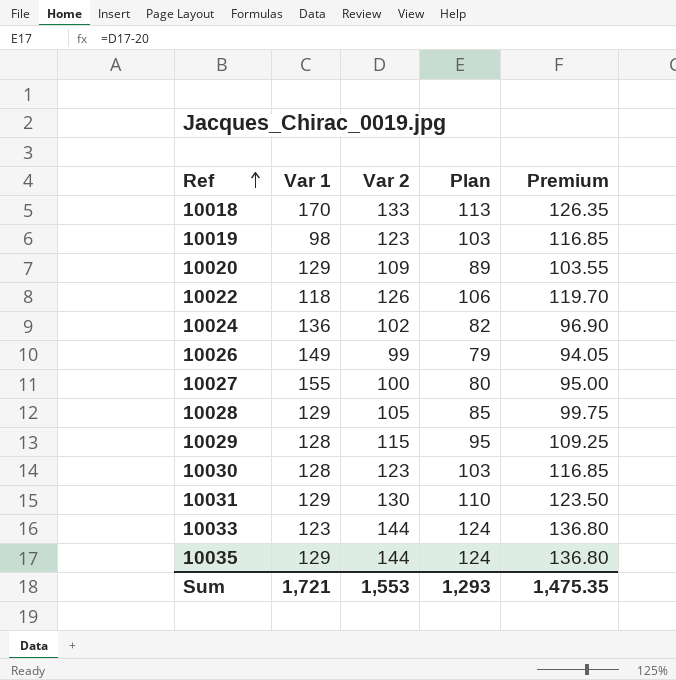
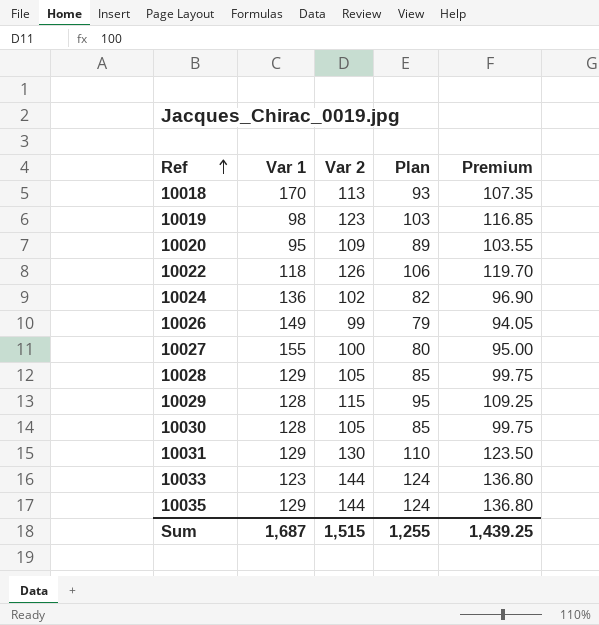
10018 | Var 2: 133 -> 113
10018 | Plan: 113 -> 93
10018 | Premium: 126.35 -> 107.35
10020 | Var 1: 129 -> 95
10030 | Var 2: 123 -> 105
10030 | Plan: 103 -> 85
10030 | Premium: 116.85 -> 99.75
Sum | Var 1: 1,721 -> 1,687
Sum | Var 2: 1,553 -> 1,515
Sum | Plan: 1,293 -> 1,255
Sum | Premium: 1,475.35 -> 1,439.25

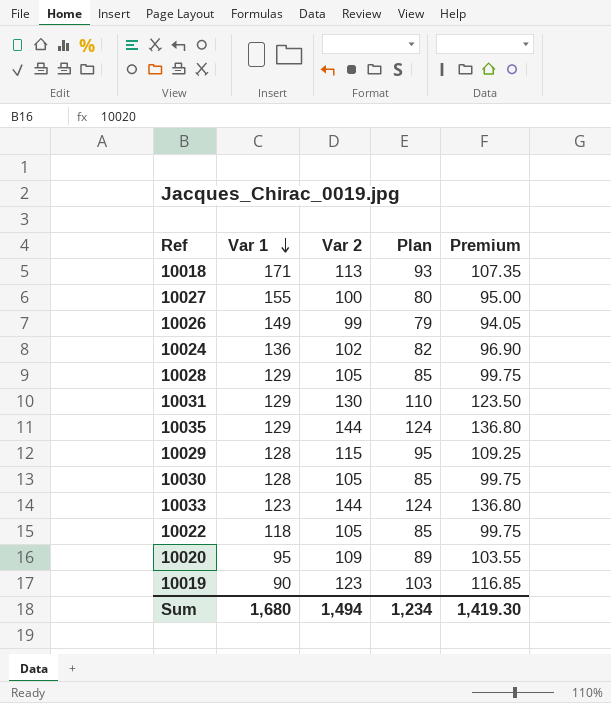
row order: Ref ascending -> Var 1 descending
10018 | Var 1: 170 -> 171
10022 | Var 2: 126 -> 105
10022 | Plan: 106 -> 85
10022 | Premium: 119.70 -> 99.75
10019 | Var 1: 98 -> 90
Sum | Var 1: 1,687 -> 1,680
Sum | Var 2: 1,515 -> 1,494
Sum | Plan: 1,255 -> 1,234
Sum | Premium: 1,439.25 -> 1,419.30

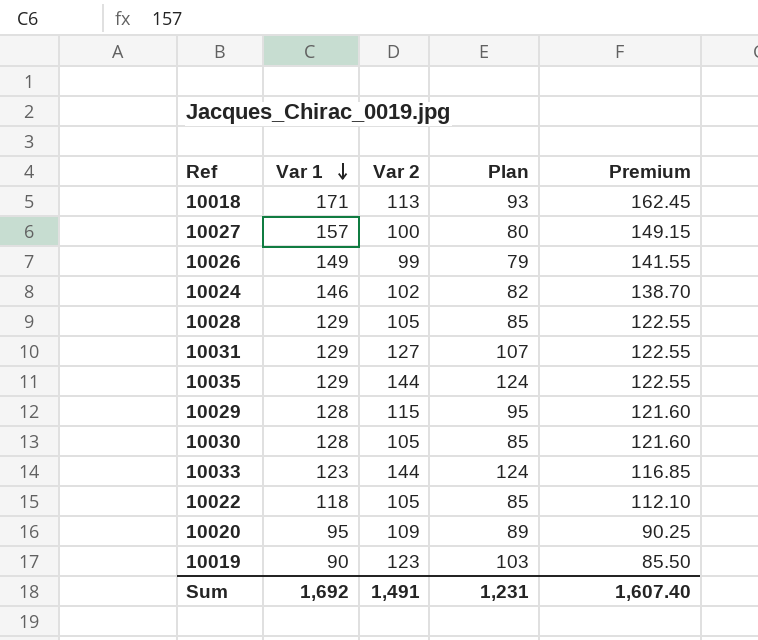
column Premium | formula: [Var 2] * 0.95 -> [Var 1] * 0.95
10027 | Var 1: 155 -> 157
10024 | Var 1: 136 -> 146
10031 | Var 2: 130 -> 127
10031 | Plan: 110 -> 107
Sum | Var 1: 1,680 -> 1,692
Sum | Var 2: 1,494 -> 1,491
Sum | Plan: 1,234 -> 1,231
Sum | Premium: 1,419.30 -> 1,607.40

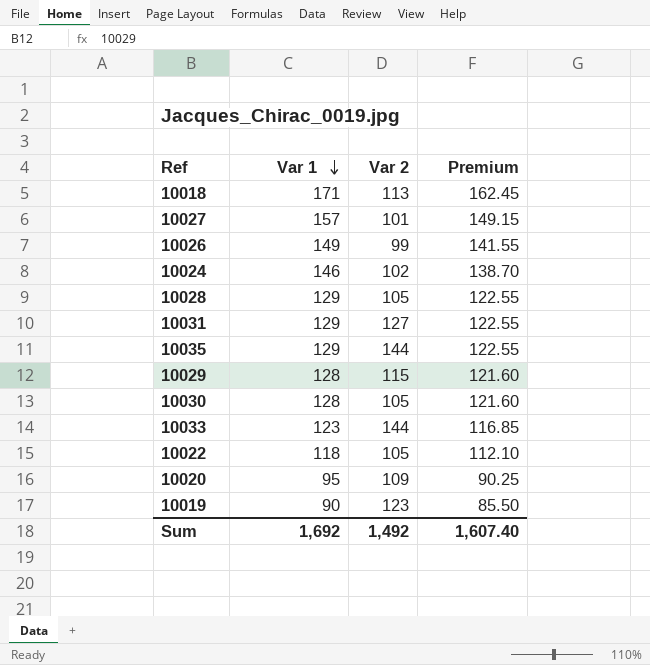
column Plan | formula: [Var 2] - 20 -> none
10027 | Var 2: 100 -> 101
Sum | Var 2: 1,491 -> 1,492

